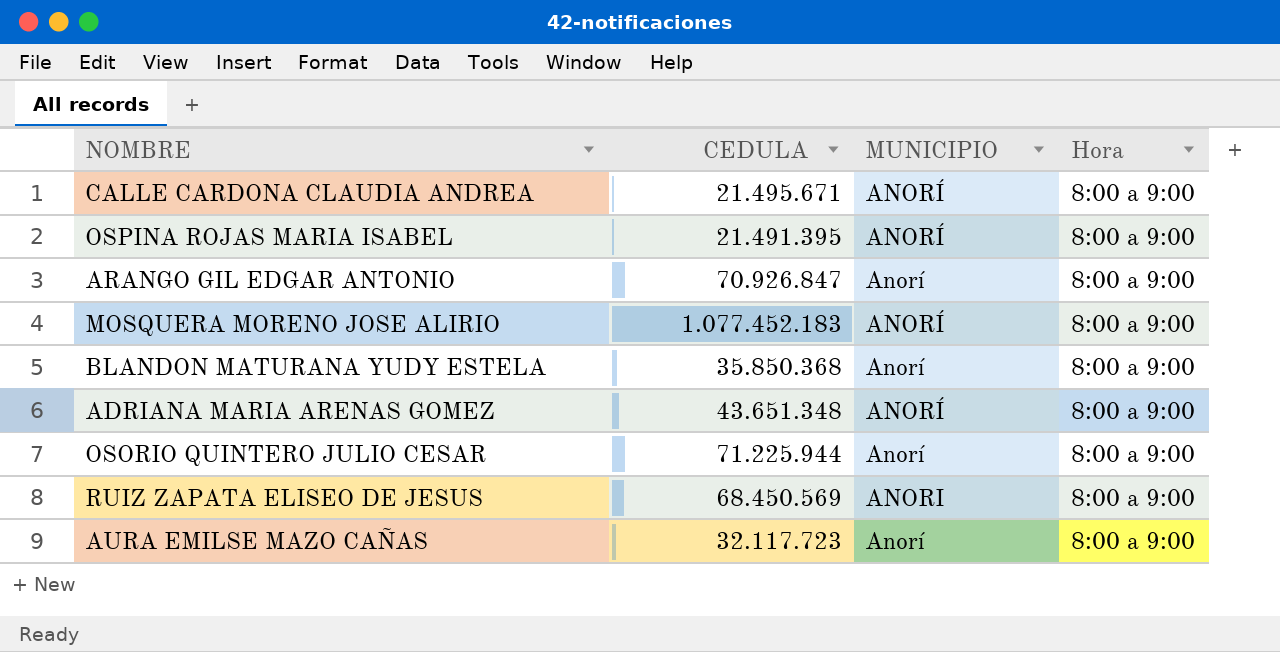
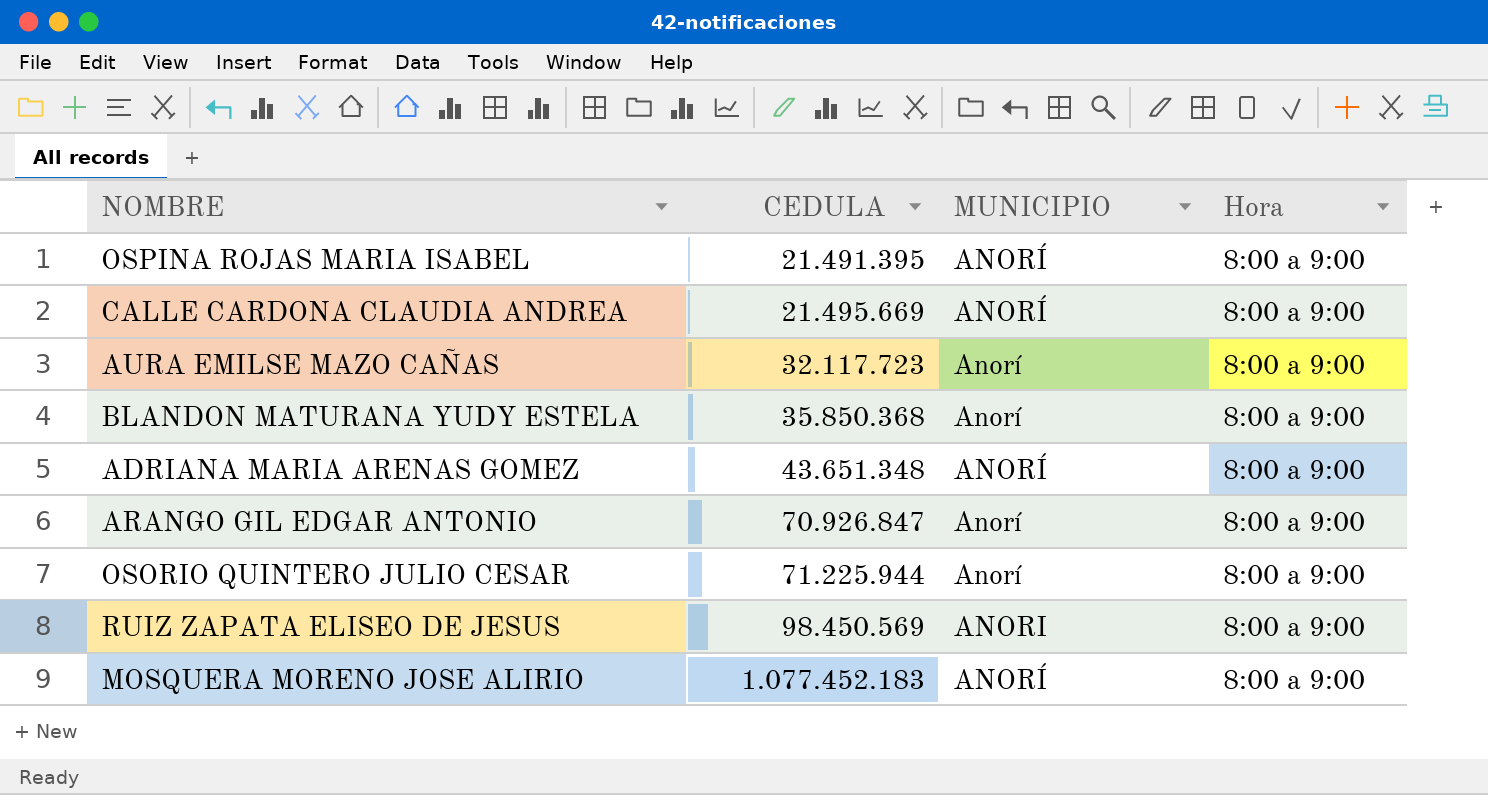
row order: none -> CEDULA ascending
CALLE CARDONA CLAUDIA ANDREA | CEDULA: 21.495.671 -> 21.495.669
RUIZ ZAPATA ELISEO DE JESUS | CEDULA: 68.450.569 -> 98.450.569

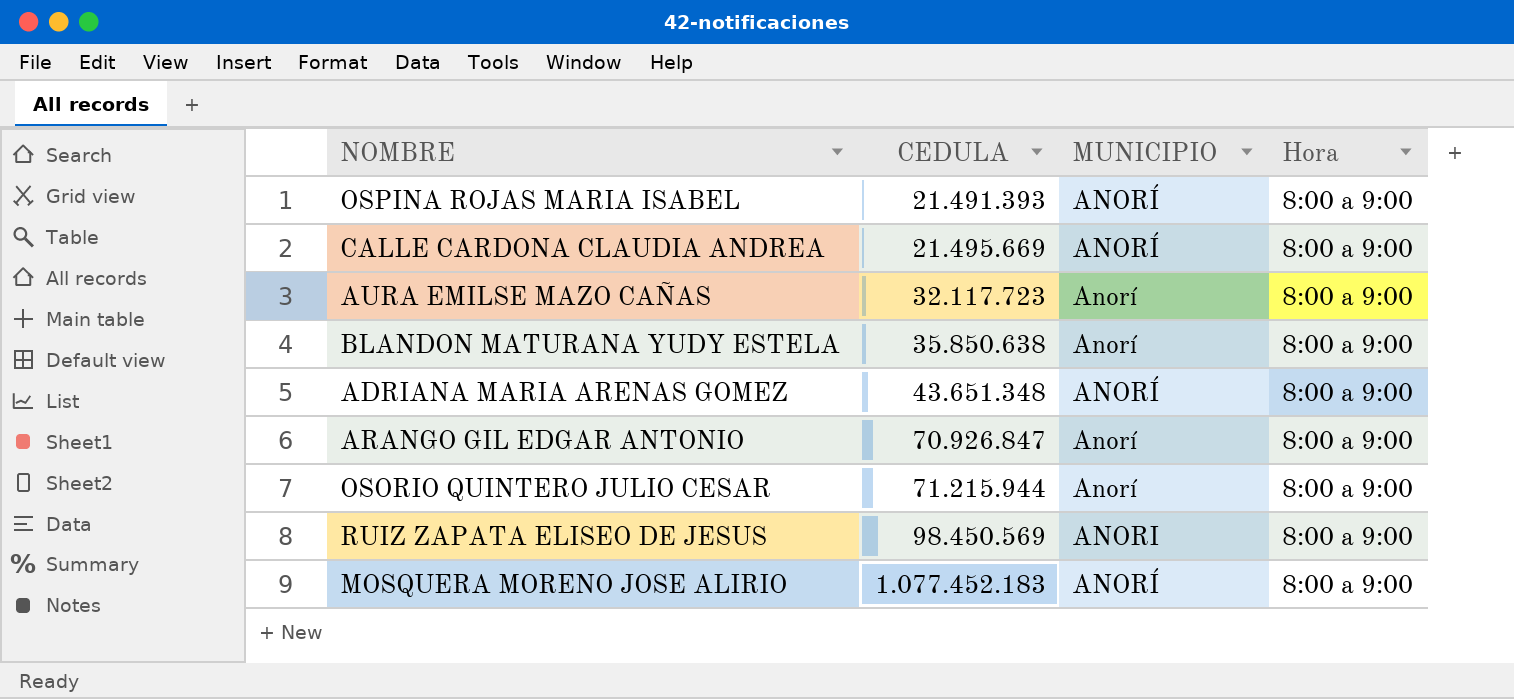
OSPINA ROJAS MARIA ISABEL | CEDULA: 21.491.395 -> 21.491.393
BLANDON MATURANA YUDY ESTELA | CEDULA: 35.850.368 -> 35.850.638
OSORIO QUINTERO JULIO CESAR | CEDULA: 71.225.944 -> 71.215.944

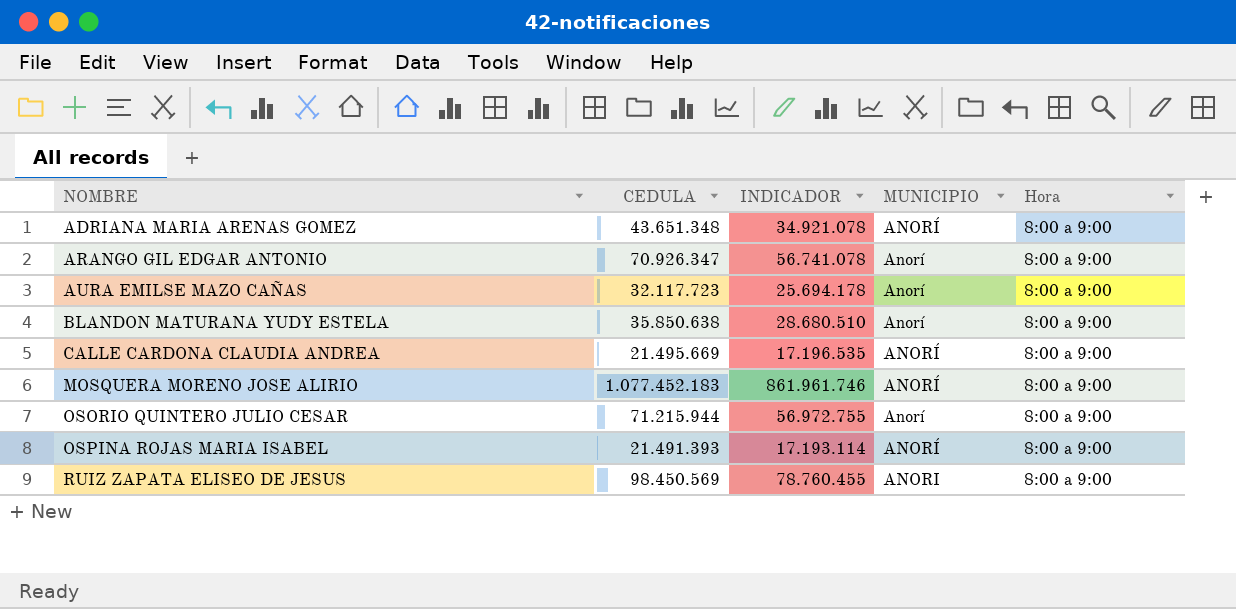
row order: CEDULA ascending -> NOMBRE ascending
column INDICADOR | formula: none -> [CEDULA] * 0,8
ARANGO GIL EDGAR ANTONIO | CEDULA: 70.926.847 -> 70.926.347

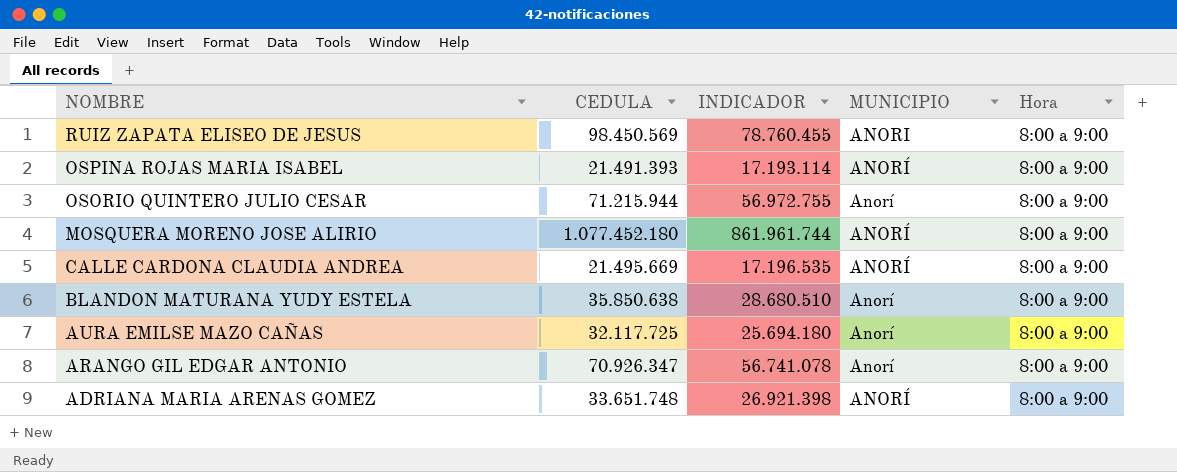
row order: NOMBRE ascending -> NOMBRE descending
MOSQUERA MORENO JOSE ALIRIO | CEDULA: 1.077.452.183 -> 1.077.452.180
MOSQUERA MORENO JOSE ALIRIO | INDICADOR: 861.961.746 -> 861.961.744
AURA EMILSE MAZO CAÑAS | CEDULA: 32.117.723 -> 32.117.725
AURA EMILSE MAZO CAÑAS | INDICADOR: 25.694.178 -> 25.694.180
ADRIANA MARIA ARENAS GOMEZ | CEDULA: 43.651.348 -> 33.651.748
ADRIANA MARIA ARENAS GOMEZ | INDICADOR: 34.921.078 -> 26.921.398

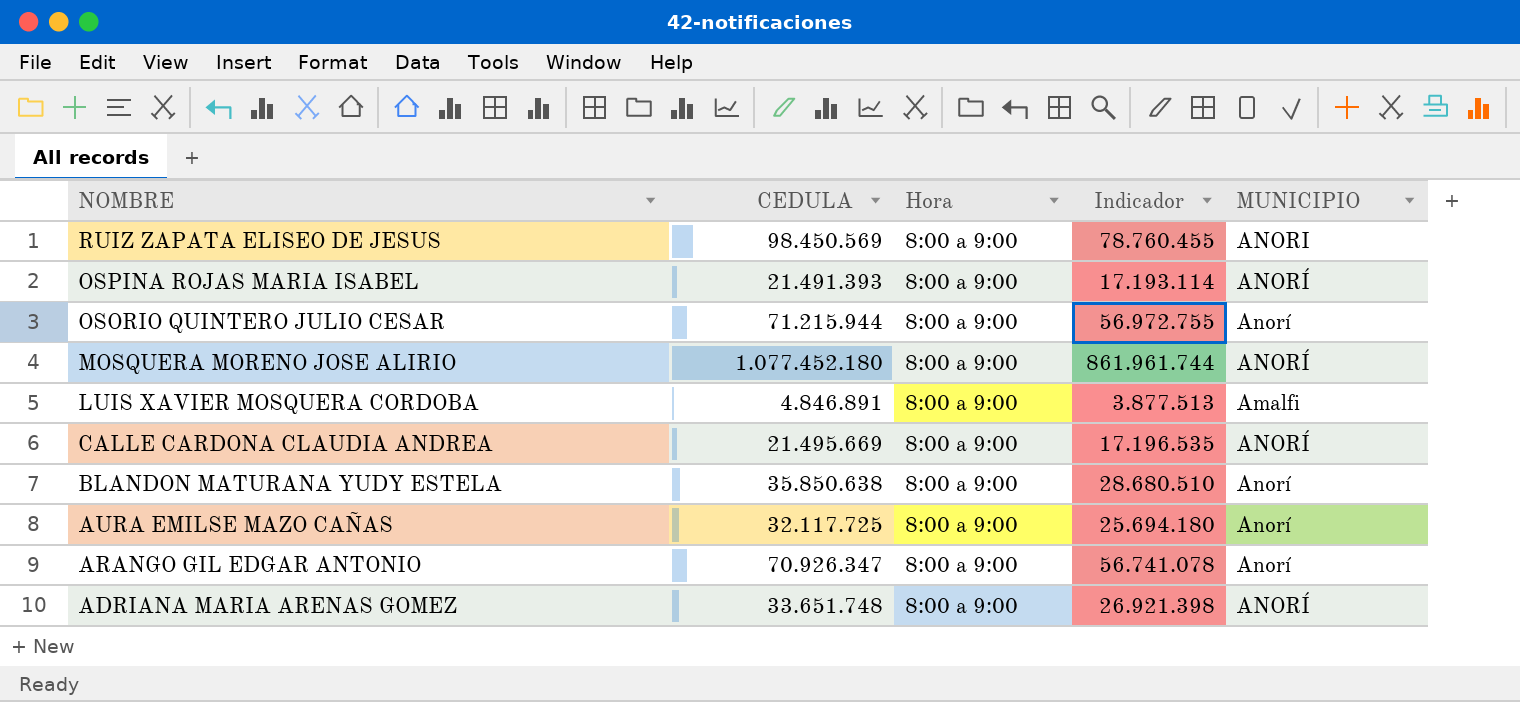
column Hora | position: 5 -> 3
column name: INDICADOR -> Indicador
row LUIS XAVIER MOSQUERA CORDOBA: none -> 4.846.891 | 8:00 a 9:00 | 3.877.513 | Amalfi

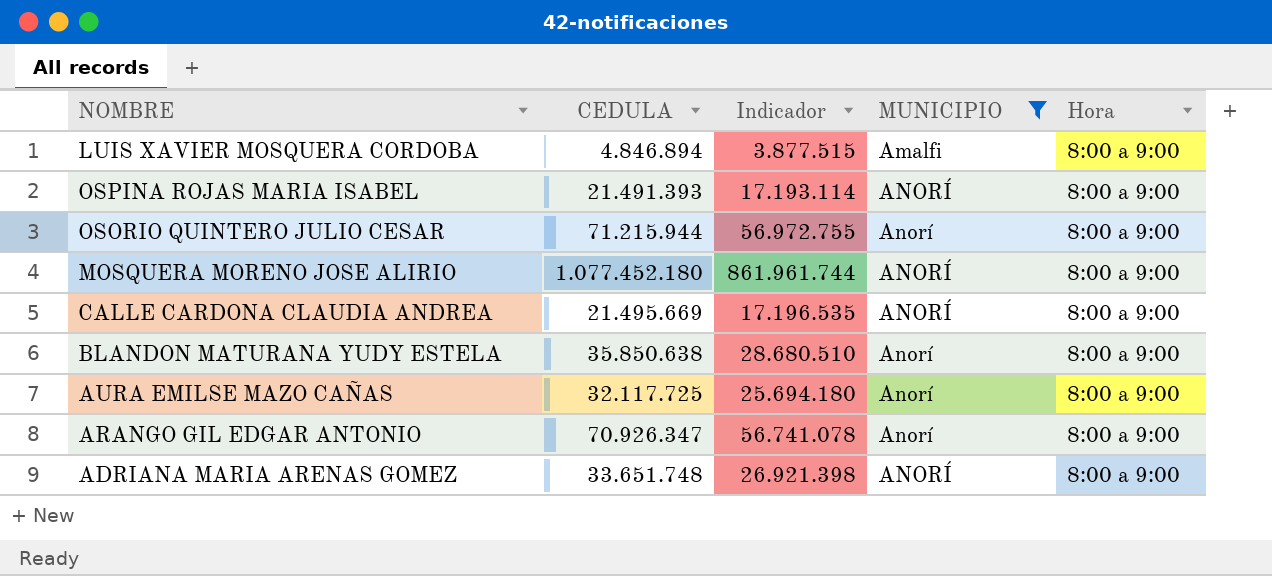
filter: none -> MUNICIPIO != ANORI
row order: NOMBRE descending -> MUNICIPIO ascending
column Hora | position: 3 -> 5
LUIS XAVIER MOSQUERA CORDOBA | CEDULA: 4.846.891 -> 4.846.894
LUIS XAVIER MOSQUERA CORDOBA | Indicador: 3.877.513 -> 3.877.515

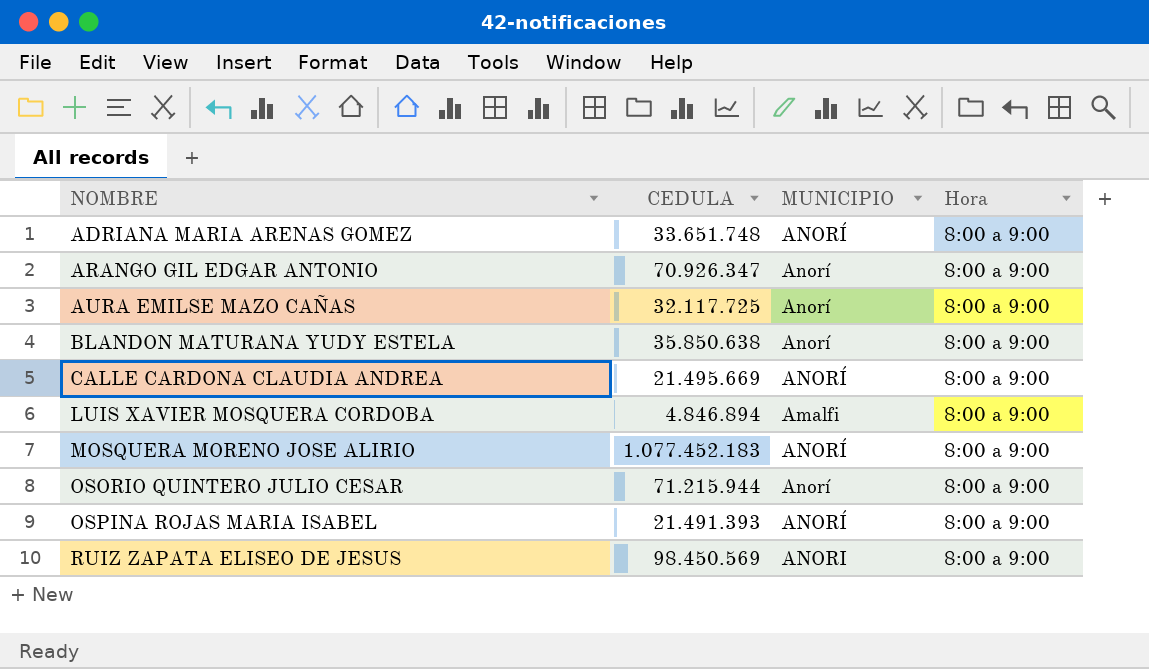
filter: MUNICIPIO != ANORI -> none
row order: MUNICIPIO ascending -> NOMBRE ascending
column Indicador | formula: [CEDULA] * 0,8 -> none
MOSQUERA MORENO JOSE ALIRIO | CEDULA: 1.077.452.180 -> 1.077.452.183

